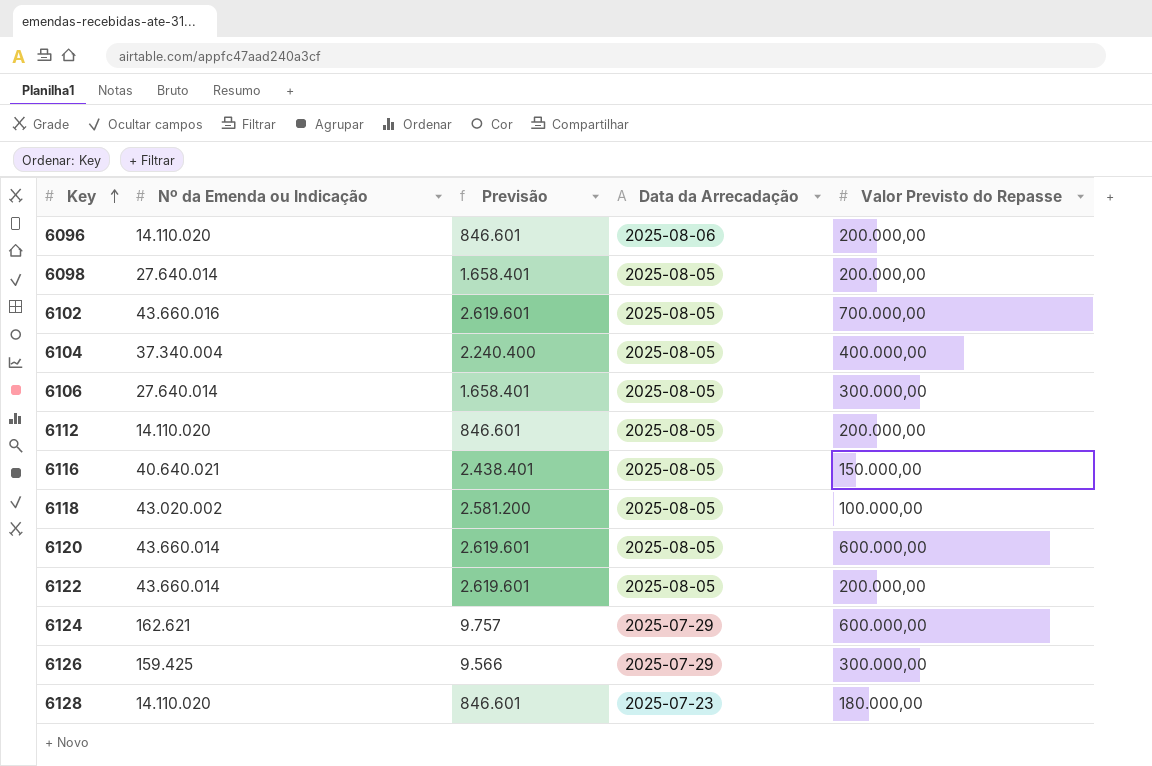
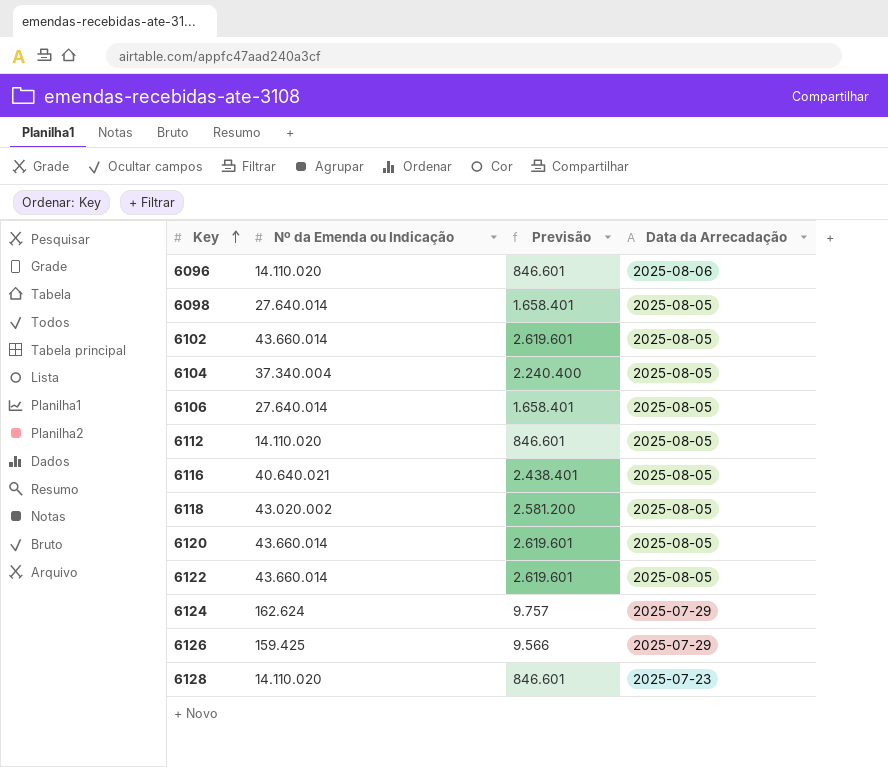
column Valor Previsto do Repasse | position: 5 -> none
6102 | Nº da Emenda ou Indicação: 43.660.016 -> 43.660.014
6124 | Nº da Emenda ou Indicação: 162.621 -> 162.624

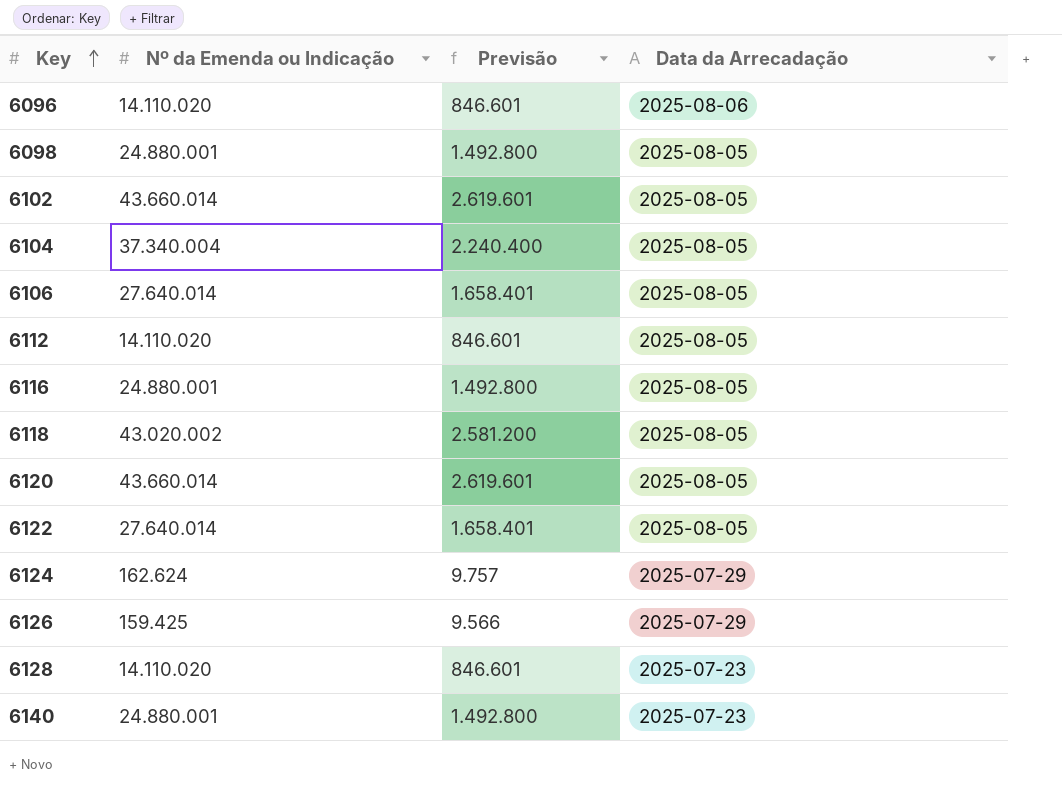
6098 | Nº da Emenda ou Indicação: 27.640.014 -> 24.880.001
6098 | Previsão: 1.658.401 -> 1.492.800
6116 | Nº da Emenda ou Indicação: 40.640.021 -> 24.880.001
6116 | Previsão: 2.438.401 -> 1.492.800
6122 | Nº da Emenda ou Indicação: 43.660.014 -> 27.640.014
6122 | Previsão: 2.619.601 -> 1.658.401
row 6140: none -> 24.880.001 | 1.492.800 | 2025-07-23

